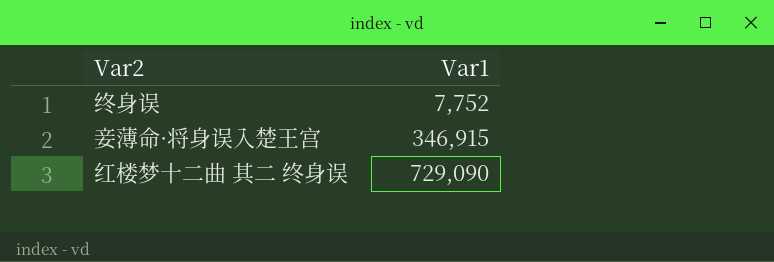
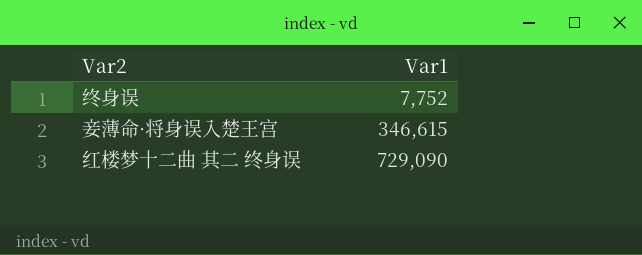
妾薄命·将身误入楚王宫 | Var1: 346,915 -> 346,615

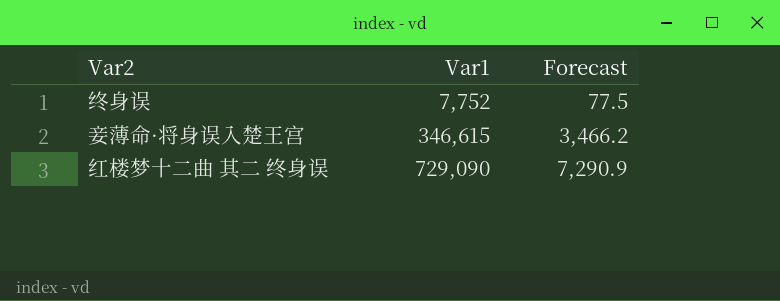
column Forecast | formula: none -> [Var1] * 0.01

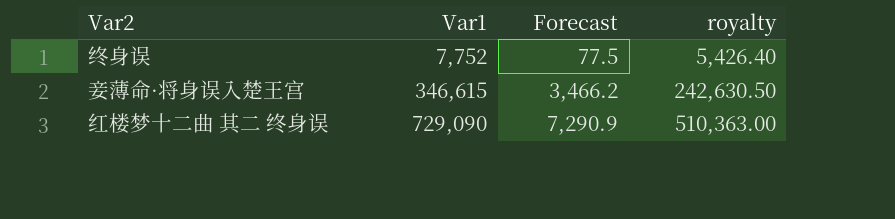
column royalty | formula: none -> [Var1] * 0.7

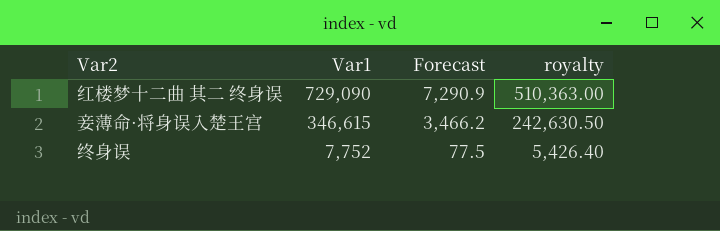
row order: Var1 ascending -> Var1 descending

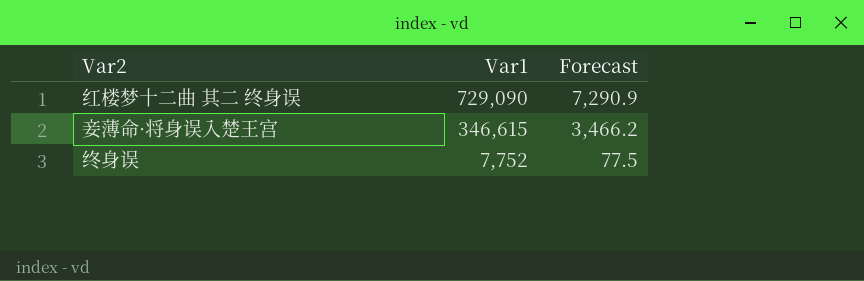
column royalty | formula: [Var1] * 0.7 -> none

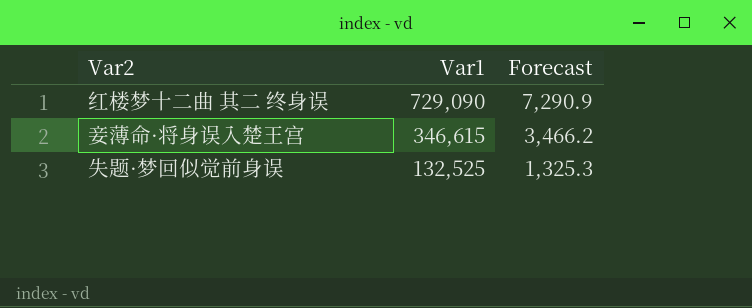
row 终身误: 7,752 | 77.5 -> none
row 失题·梦回似觉前身误: none -> 132,525 | 1,325.3

